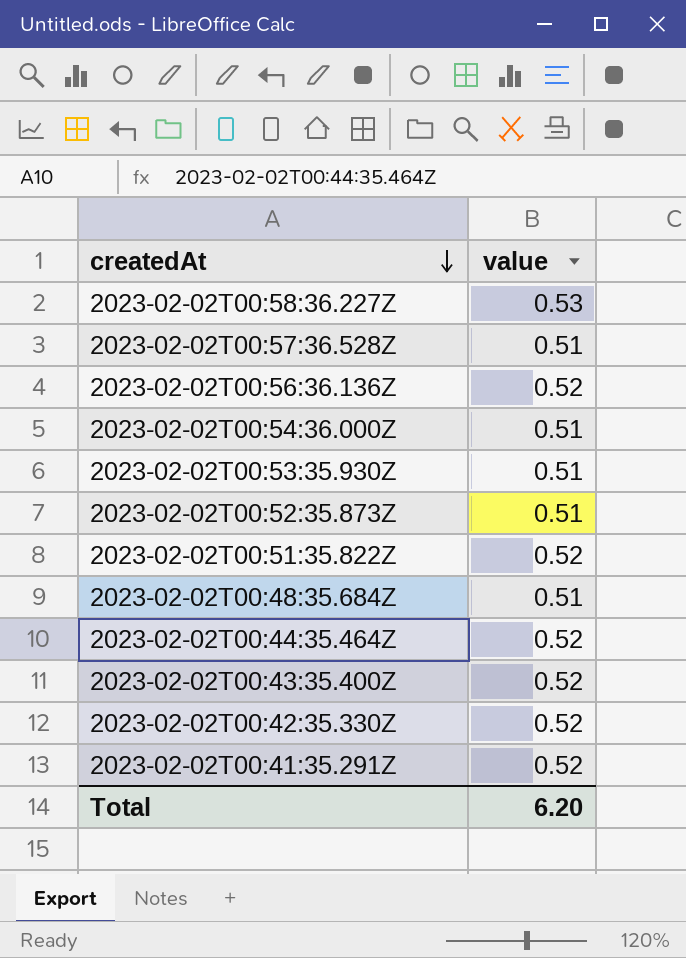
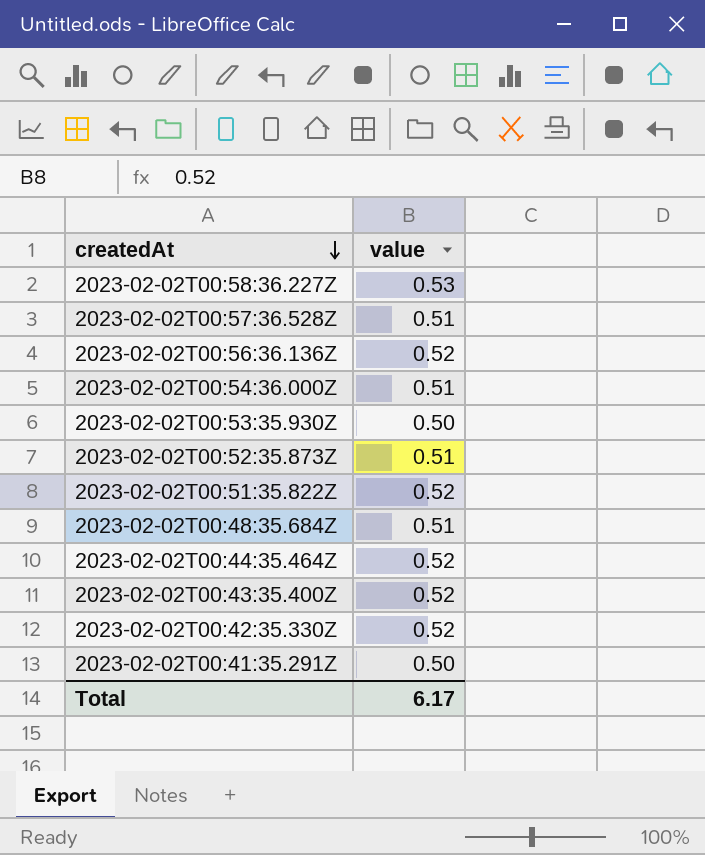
2023-02-02T00:53:35.930Z | value: 0.51 -> 0.50
2023-02-02T00:41:35.291Z | value: 0.52 -> 0.50
Total | value: 6.20 -> 6.17

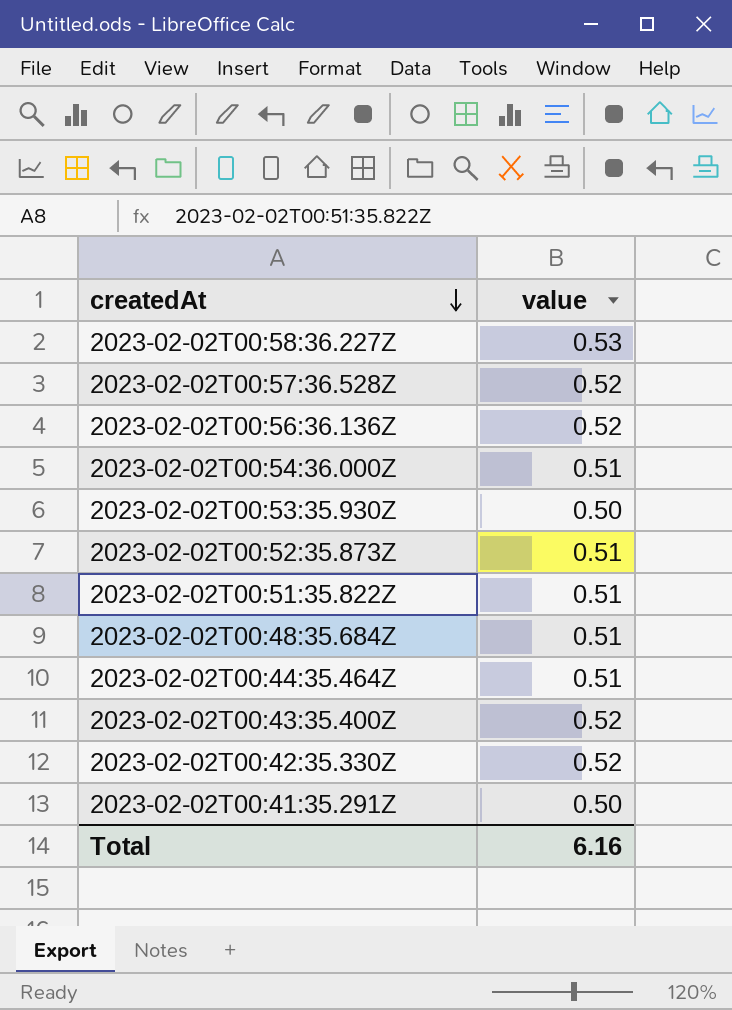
2023-02-02T00:57:36.528Z | value: 0.51 -> 0.52
2023-02-02T00:51:35.822Z | value: 0.52 -> 0.51
2023-02-02T00:44:35.464Z | value: 0.52 -> 0.51
Total | value: 6.17 -> 6.16

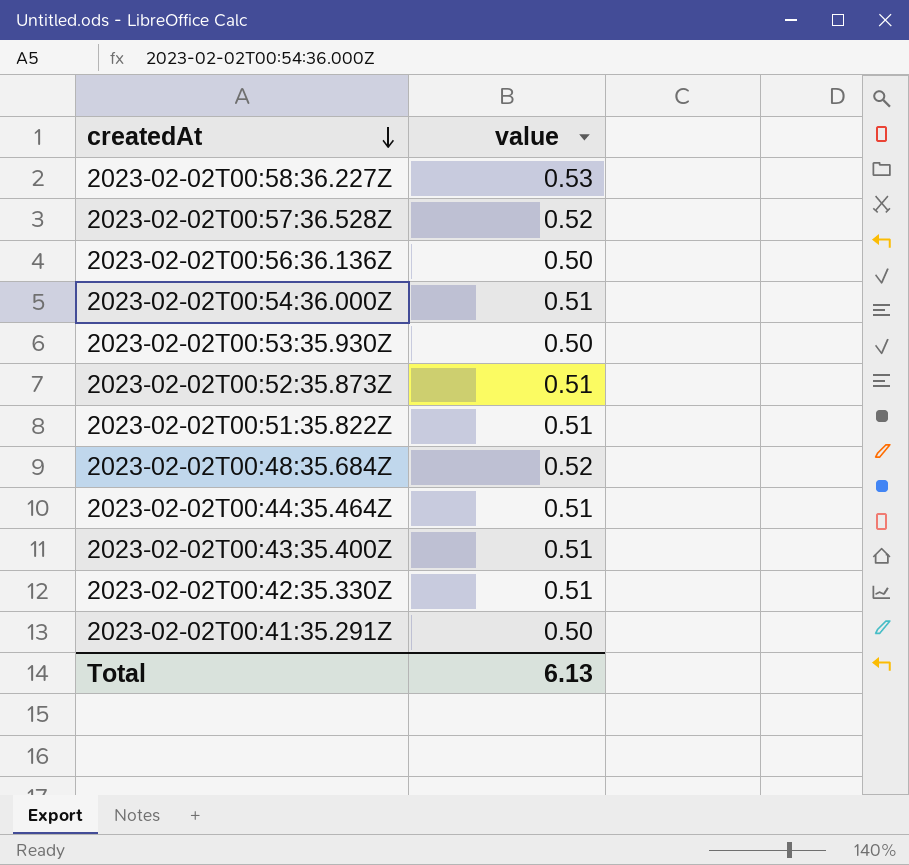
2023-02-02T00:56:36.136Z | value: 0.52 -> 0.50
2023-02-02T00:48:35.684Z | value: 0.51 -> 0.52
2023-02-02T00:43:35.400Z | value: 0.52 -> 0.51
2023-02-02T00:42:35.330Z | value: 0.52 -> 0.51
Total | value: 6.16 -> 6.13

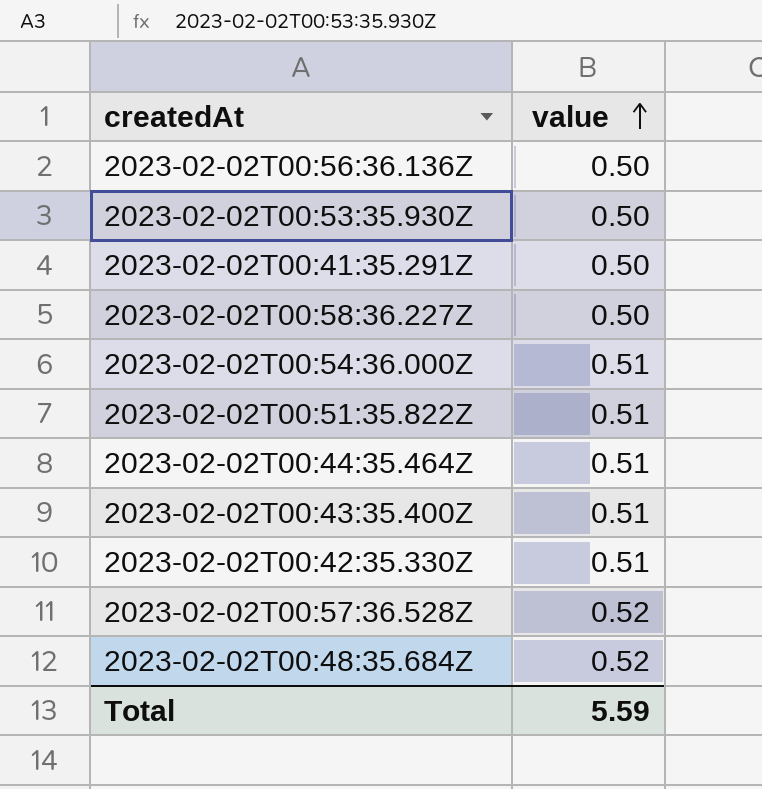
row order: createdAt descending -> value ascending
row 2023-02-02T00:52:35.873Z: 0.51 -> none
2023-02-02T00:58:36.227Z | value: 0.53 -> 0.50
Total | value: 6.13 -> 5.59

